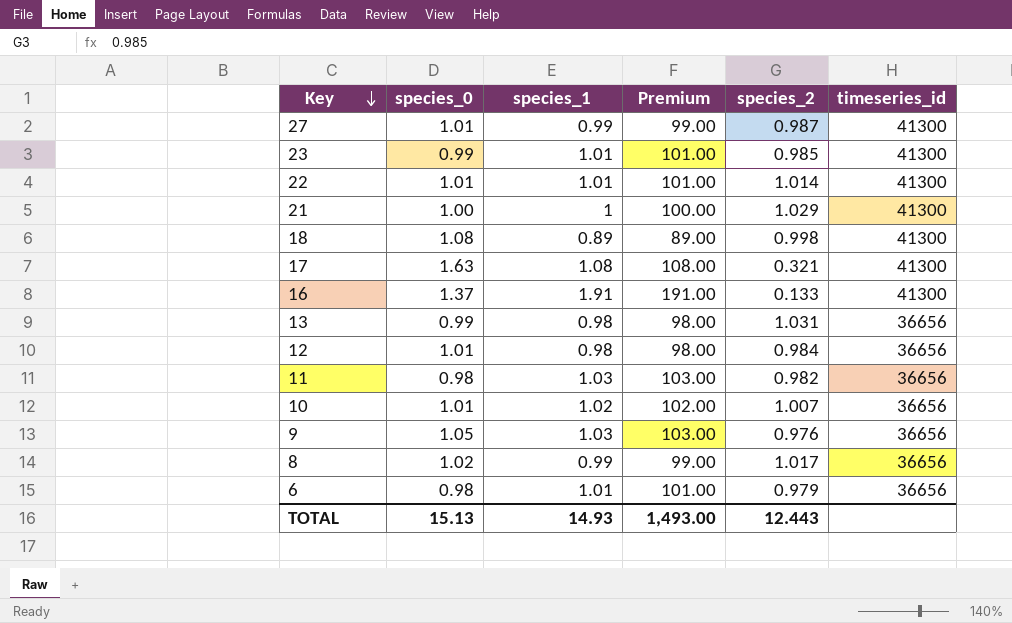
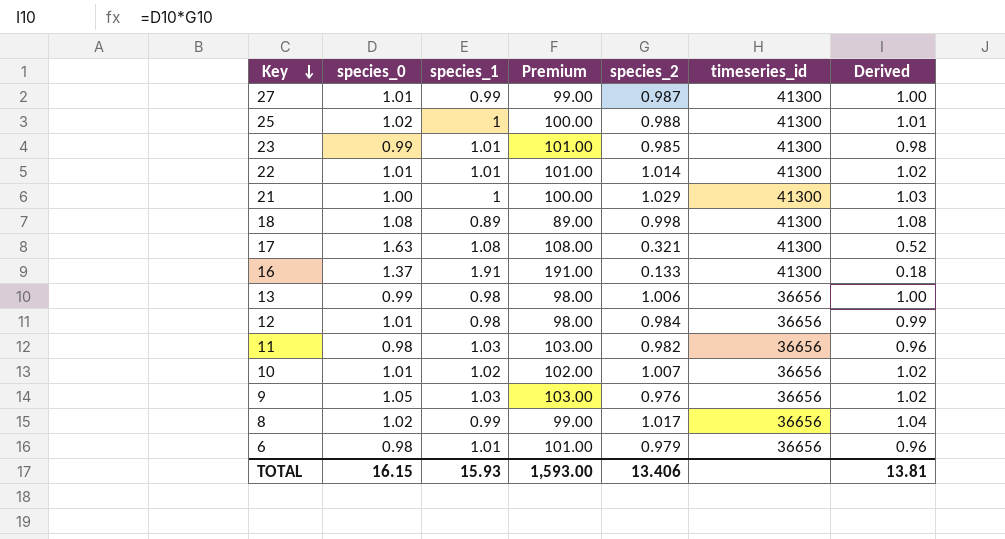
column Derived | formula: none -> [species_0] * [species_2]
row 25: none -> 1.02 | 1 | 100.00 | 0.988 | 41300 | 1.01
13 | species_2: 1.031 -> 1.006
TOTAL | species_0: 15.13 -> 16.15
TOTAL | species_1: 14.93 -> 15.93
TOTAL | Premium: 1,493.00 -> 1,593.00
TOTAL | species_2: 12.443 -> 13.406

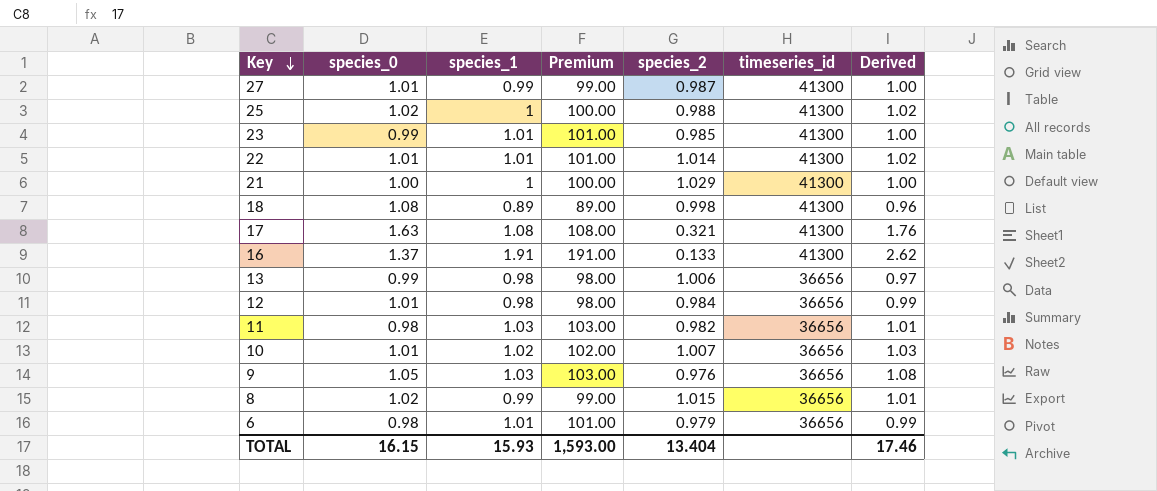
column Derived | formula: [species_0] * [species_2] -> [species_0] * [species_1]
8 | species_2: 1.017 -> 1.015
TOTAL | species_2: 13.406 -> 13.404
TOTAL | Derived: 13.81 -> 17.46

